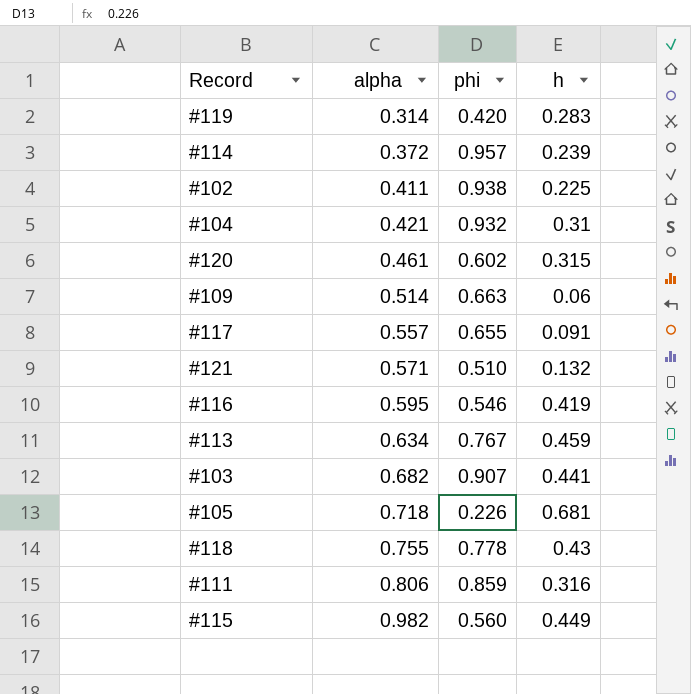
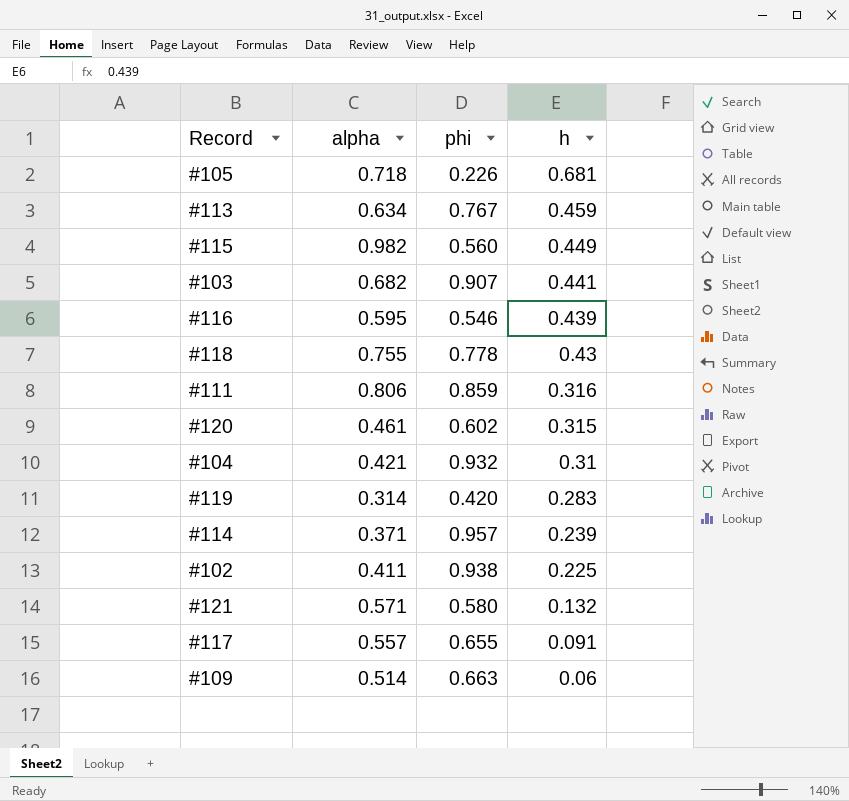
row order: alpha ascending -> h descending
#116 | h: 0.419 -> 0.439
#114 | alpha: 0.372 -> 0.371
#121 | phi: 0.510 -> 0.580

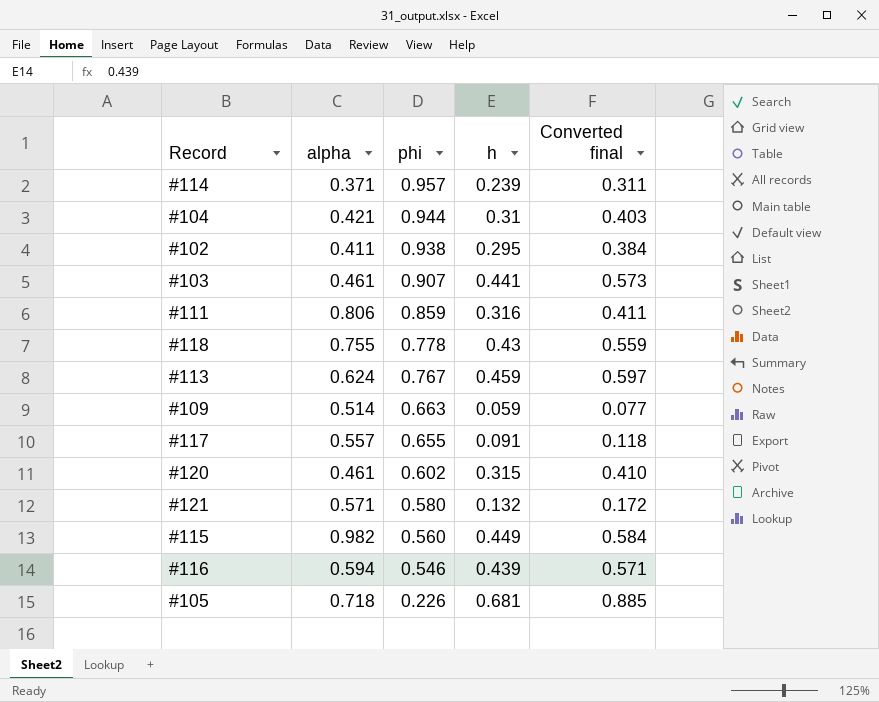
row order: h descending -> phi descending
column Converted final | formula: none -> [h] * 1.3
row #119: 0.314 | 0.420 | 0.283 -> none
#104 | phi: 0.932 -> 0.944
#102 | h: 0.225 -> 0.295
#103 | alpha: 0.682 -> 0.461
#113 | alpha: 0.634 -> 0.624
#109 | h: 0.06 -> 0.059
#116 | alpha: 0.595 -> 0.594

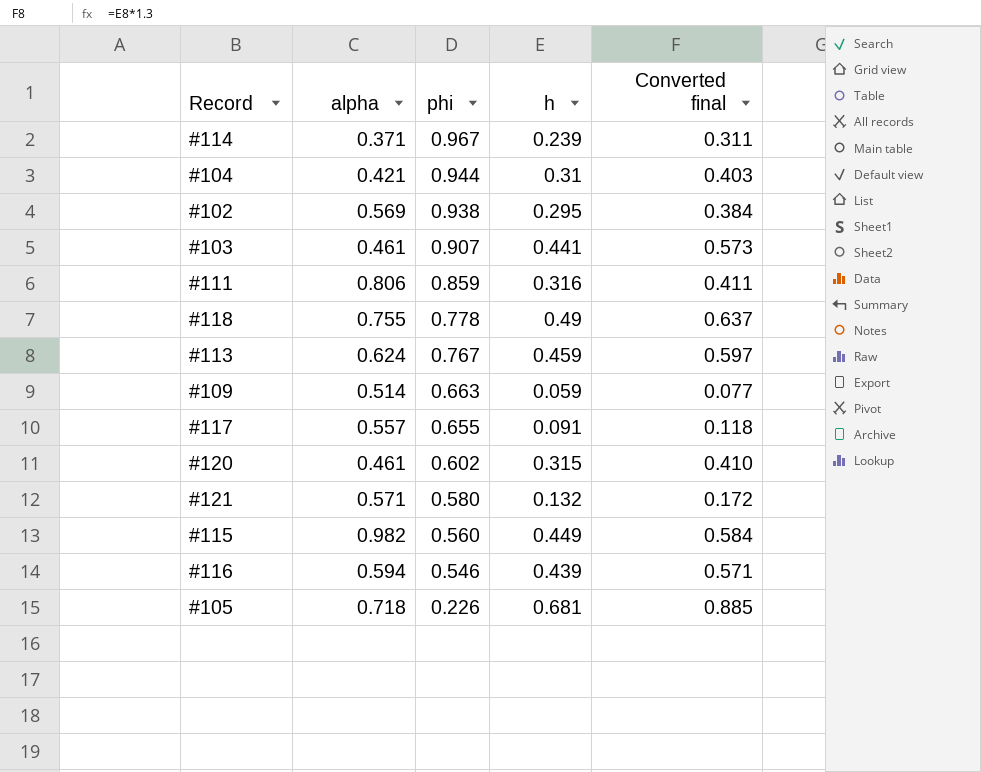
#114 | phi: 0.957 -> 0.967
#102 | alpha: 0.411 -> 0.569
#118 | h: 0.43 -> 0.49
#118 | Converted final: 0.559 -> 0.637

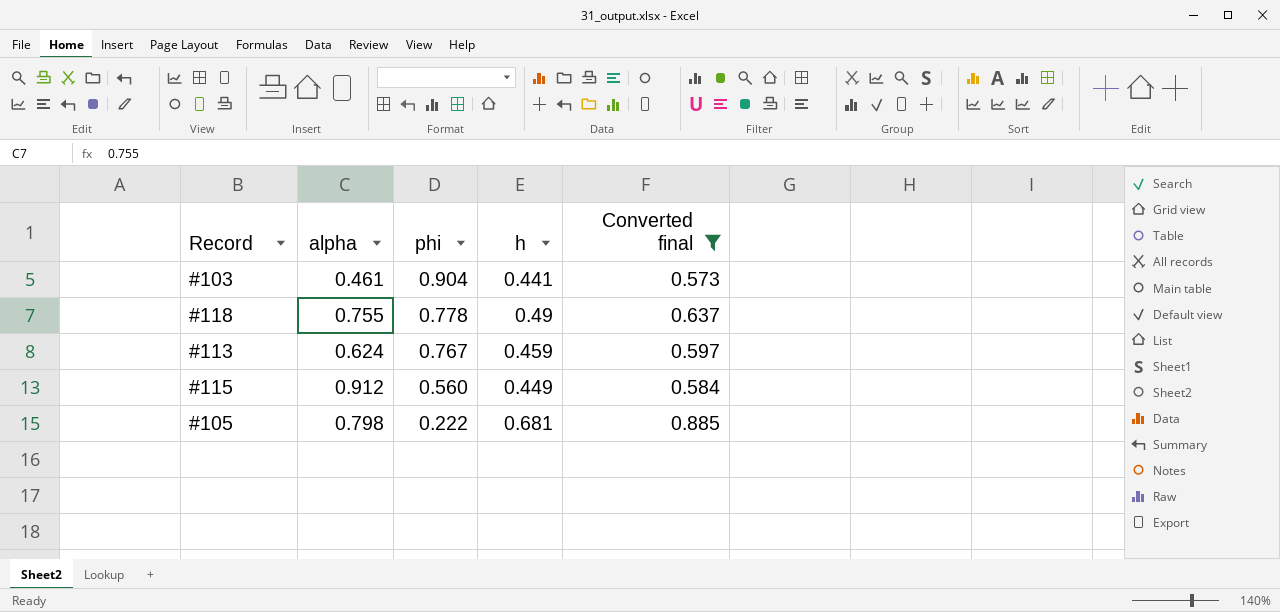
filter: none -> Converted final >= 0.573
#103 | phi: 0.907 -> 0.904
#115 | alpha: 0.982 -> 0.912
#105 | alpha: 0.718 -> 0.798
#105 | phi: 0.226 -> 0.222

